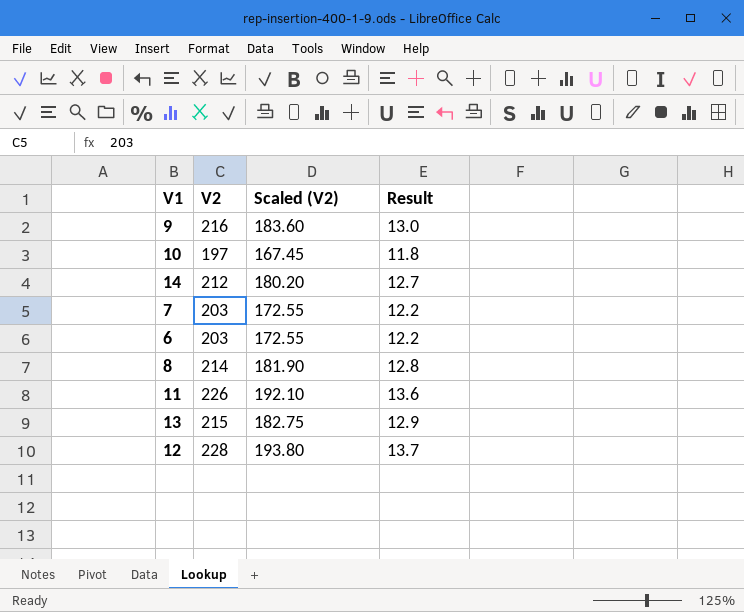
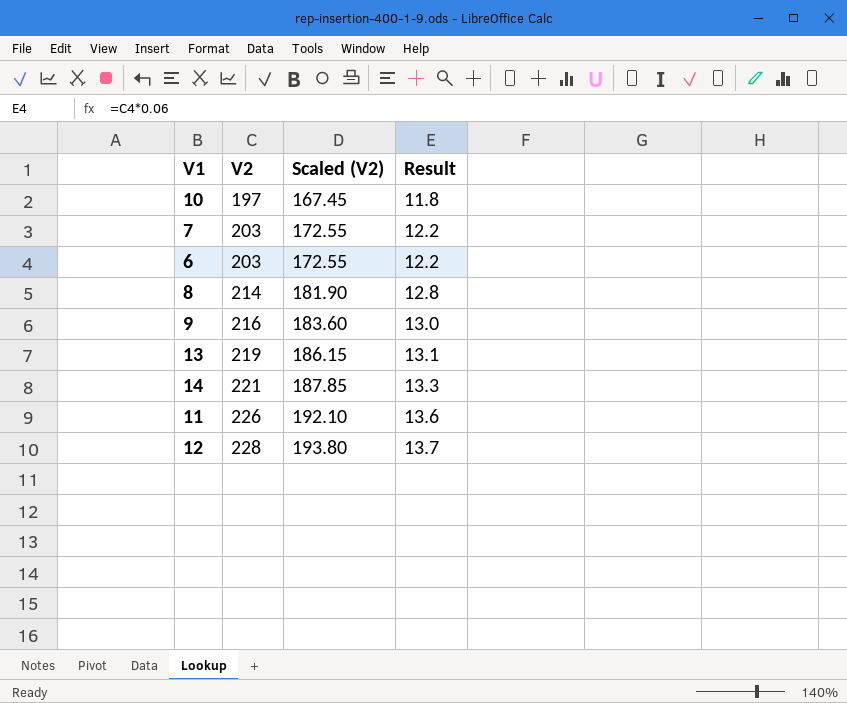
row order: none -> V2 ascending
13 | V2: 215 -> 219
13 | Scaled (V2): 182.75 -> 186.15
13 | Result: 12.9 -> 13.1
14 | V2: 212 -> 221
14 | Scaled (V2): 180.20 -> 187.85
14 | Result: 12.7 -> 13.3

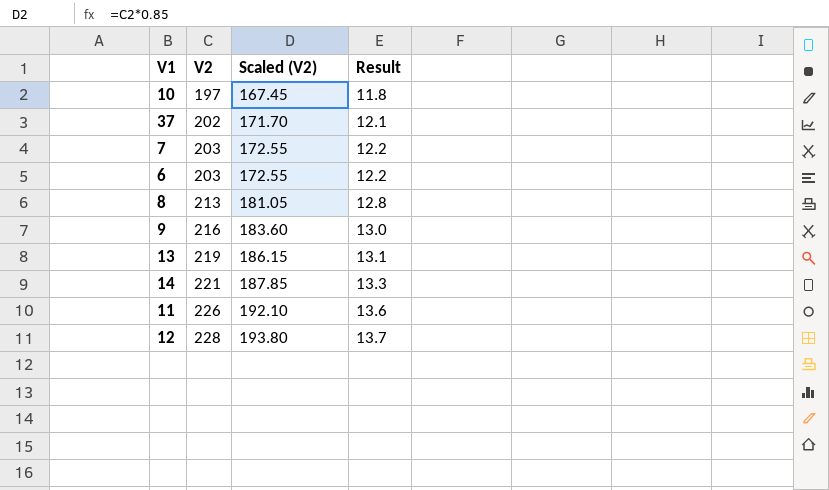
row 37: none -> 202 | 171.70 | 12.1
8 | V2: 214 -> 213
8 | Scaled (V2): 181.90 -> 181.05

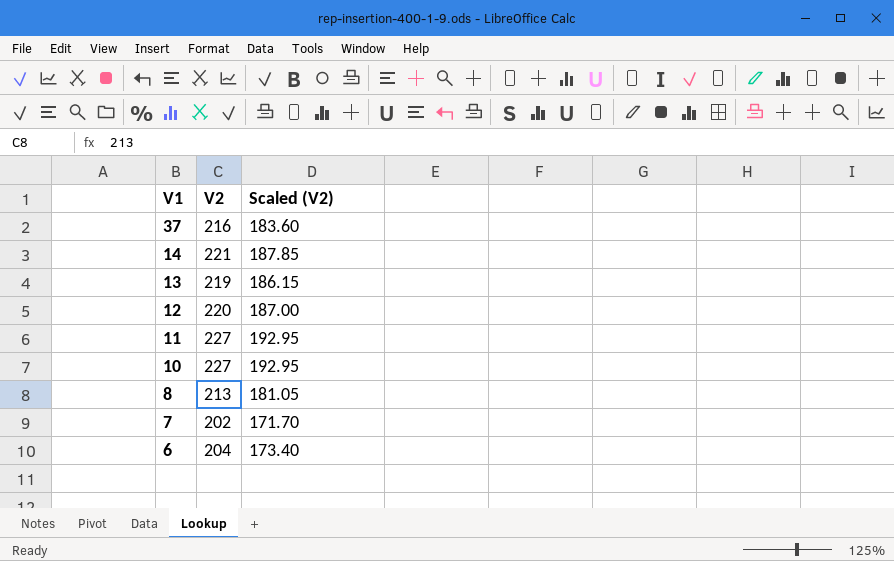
row order: V2 ascending -> V1 descending
column Result | formula: [V2] * 0.06 -> none
row 9: 216 | 183.60 | 13.0 -> none
37 | V2: 202 -> 216
37 | Scaled (V2): 171.70 -> 183.60
12 | V2: 228 -> 220
12 | Scaled (V2): 193.80 -> 187.00
11 | V2: 226 -> 227
11 | Scaled (V2): 192.10 -> 192.95
10 | V2: 197 -> 227
10 | Scaled (V2): 167.45 -> 192.95
7 | V2: 203 -> 202
7 | Scaled (V2): 172.55 -> 171.70
6 | V2: 203 -> 204
6 | Scaled (V2): 172.55 -> 173.40

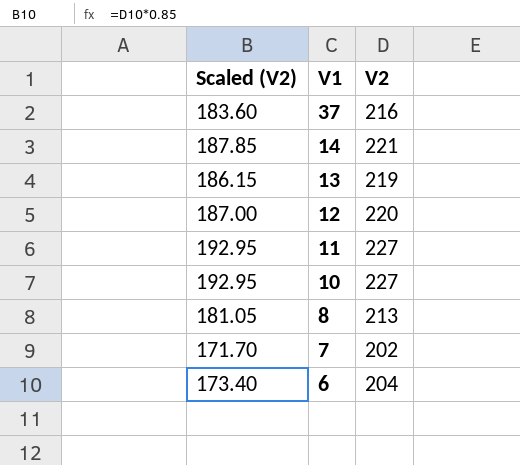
column Scaled (V2) | position: 3 -> 1

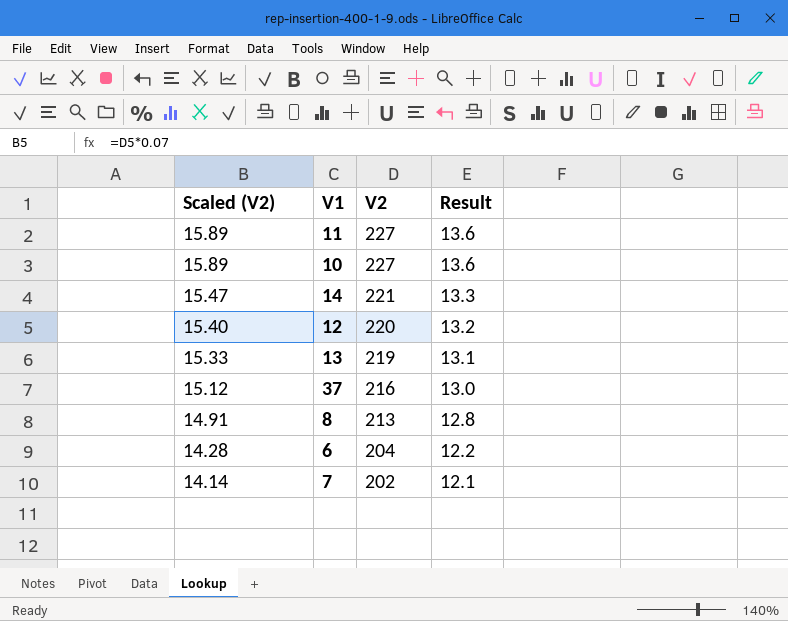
row order: V1 descending -> Scaled (V2) descending
column Scaled (V2) | formula: [V2] * 0.85 -> [V2] * 0.07
column Result | formula: none -> [V2] * 0.06

